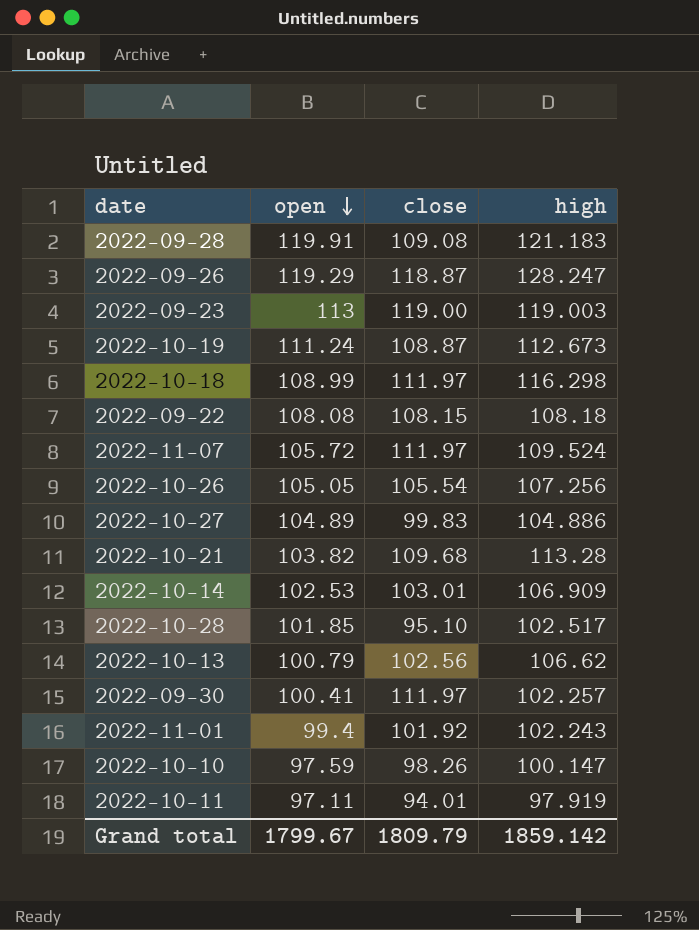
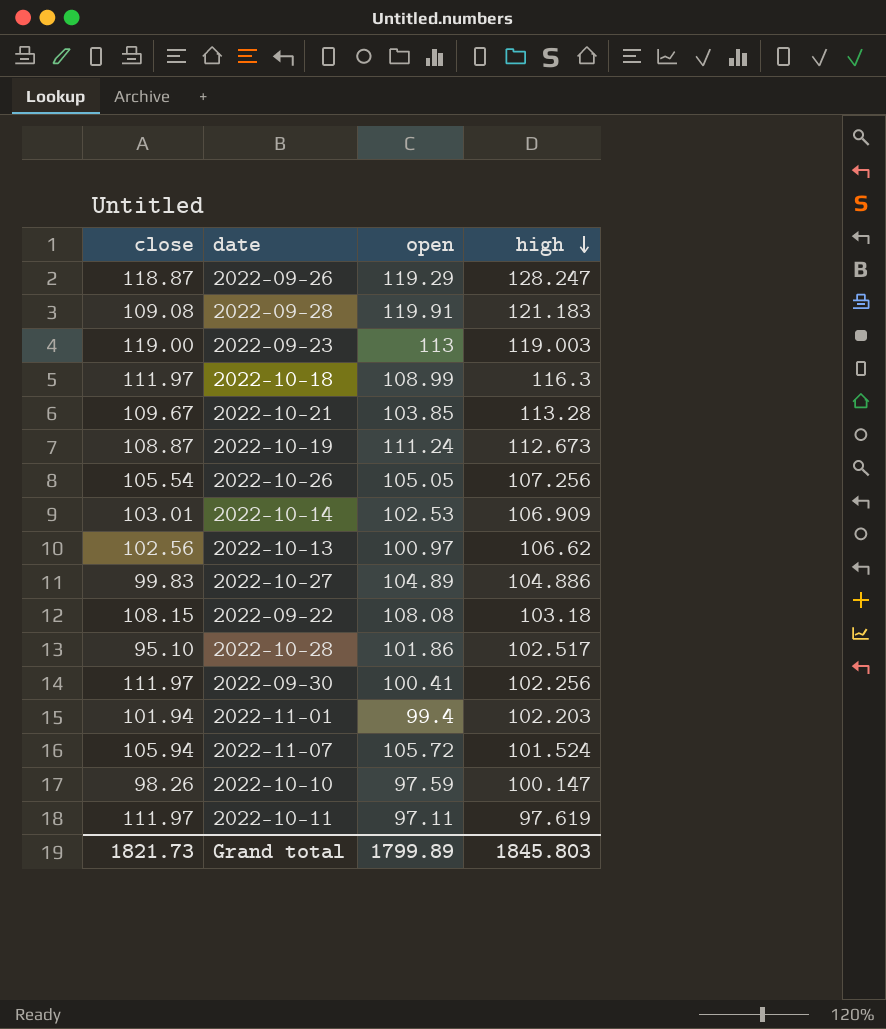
row order: open descending -> high descending
column close | position: 3 -> 1
2022-10-18 | high: 116.298 -> 116.3
2022-10-21 | close: 109.68 -> 109.67
2022-10-21 | open: 103.82 -> 103.85
2022-10-13 | open: 100.79 -> 100.97
2022-09-22 | high: 108.18 -> 103.18
2022-10-28 | open: 101.85 -> 101.86
2022-09-30 | high: 102.257 -> 102.256
2022-11-01 | close: 101.92 -> 101.94
2022-11-01 | high: 102.243 -> 102.203
2022-11-07 | close: 111.97 -> 105.94
2022-11-07 | high: 109.524 -> 101.524
2022-10-11 | close: 94.01 -> 111.97
2022-10-11 | high: 97.919 -> 97.619
Grand total | close: 1809.79 -> 1821.73
Grand total | open: 1799.67 -> 1799.89
Grand total | high: 1859.142 -> 1845.803

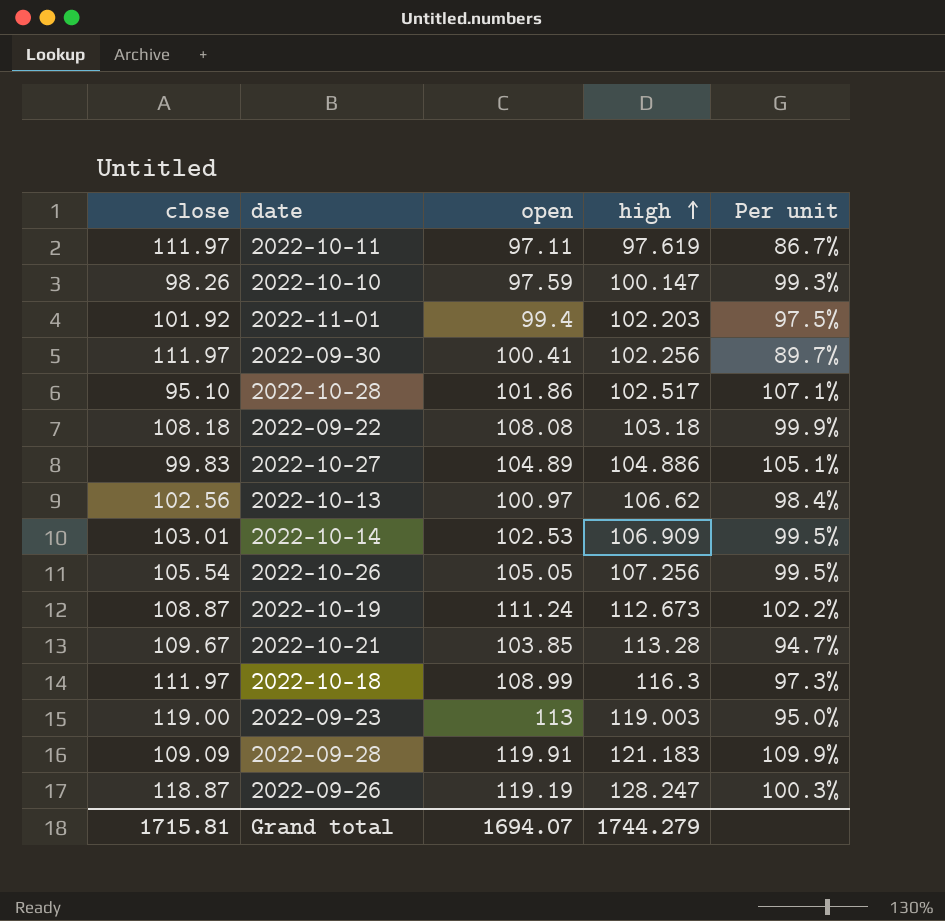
row order: high descending -> high ascending
column Per unit | formula: none -> [open] / [close]
row 2022-11-07: 105.94 | 105.72 | 101.524 -> none
2022-11-01 | close: 101.94 -> 101.92
2022-09-22 | close: 108.15 -> 108.18
2022-09-28 | close: 109.08 -> 109.09
2022-09-26 | open: 119.29 -> 119.19
Grand total | close: 1821.73 -> 1715.81
Grand total | open: 1799.89 -> 1694.07
Grand total | high: 1845.803 -> 1744.279

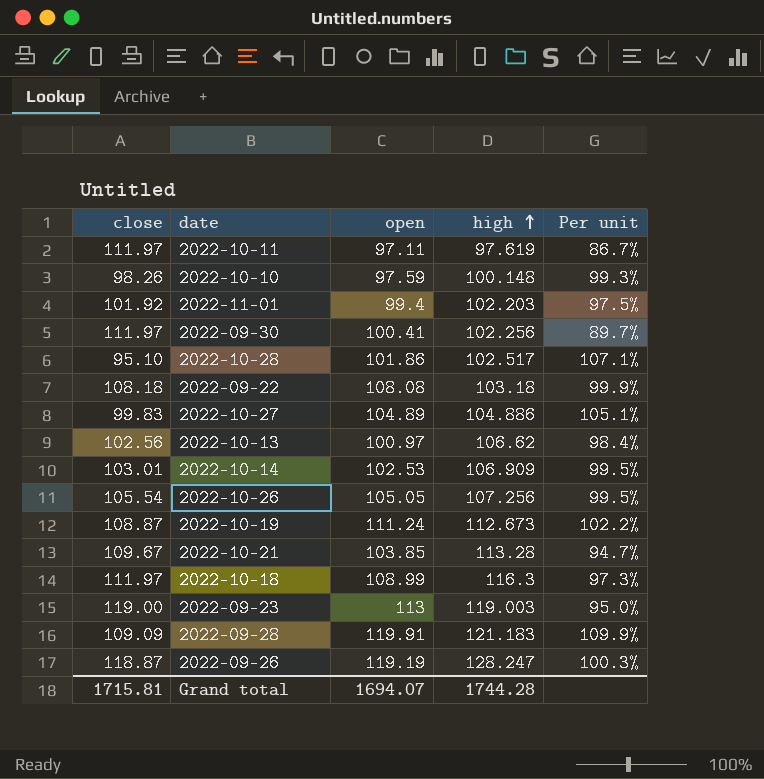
2022-10-10 | high: 100.147 -> 100.148
Grand total | high: 1744.279 -> 1744.28

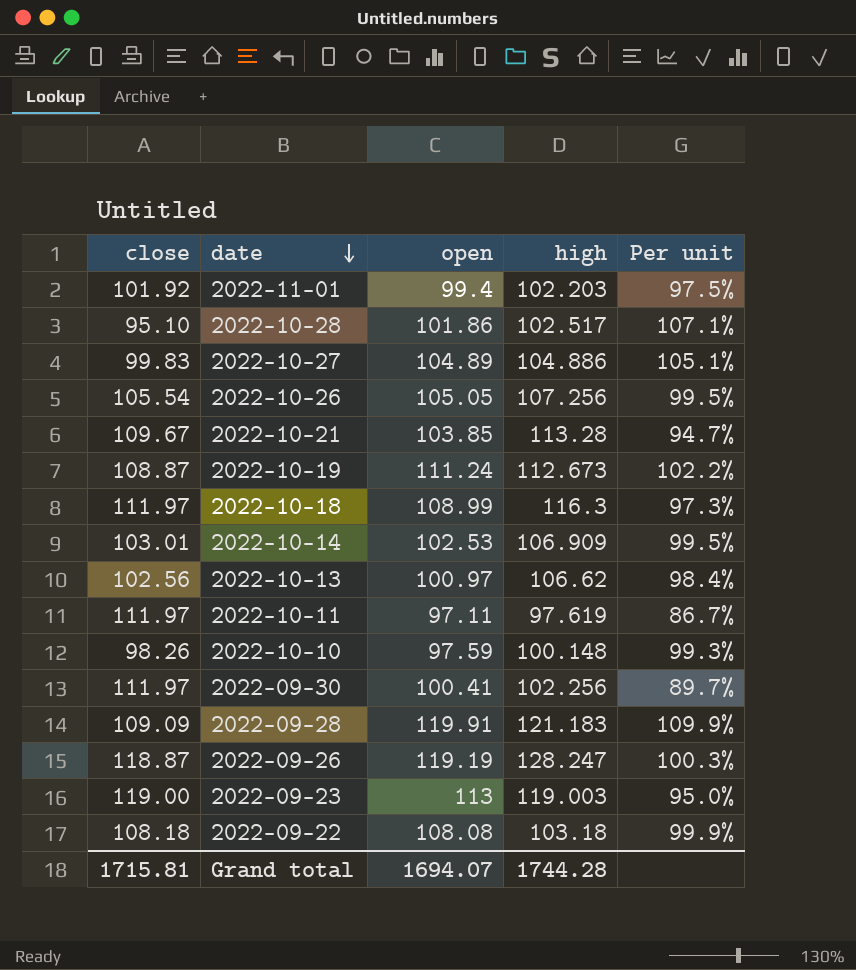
row order: high ascending -> date descending

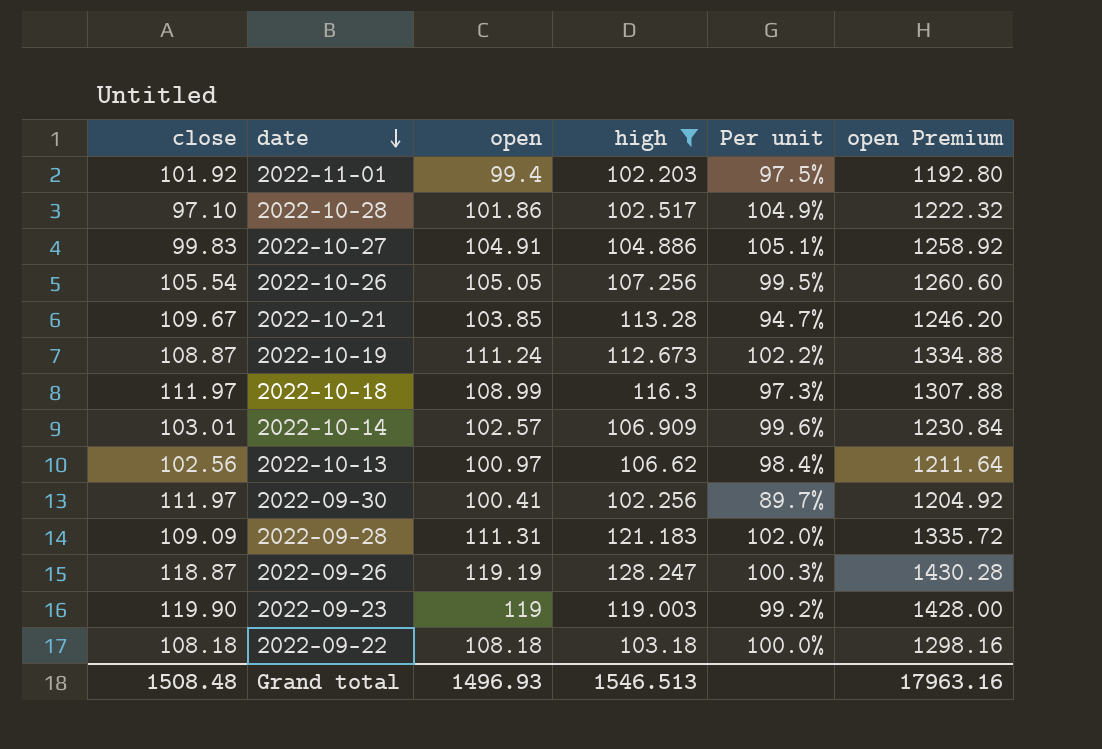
filter: none -> high >= 102.203
column open Premium | formula: none -> [open] * 12
2022-10-28 | close: 95.10 -> 97.10
2022-10-28 | Per unit: 107.1% -> 104.9%
2022-10-27 | open: 104.89 -> 104.91
2022-10-14 | open: 102.53 -> 102.57
2022-10-14 | Per unit: 99.5% -> 99.6%
2022-09-28 | open: 119.91 -> 111.31
2022-09-28 | Per unit: 109.9% -> 102.0%
2022-09-23 | close: 119.00 -> 119.90
2022-09-23 | open: 113 -> 119
2022-09-23 | Per unit: 95.0% -> 99.2%
2022-09-22 | open: 108.08 -> 108.18
2022-09-22 | Per unit: 99.9% -> 100.0%
Grand total | close: 1715.81 -> 1508.48
Grand total | open: 1694.07 -> 1496.93
Grand total | high: 1744.28 -> 1546.513

